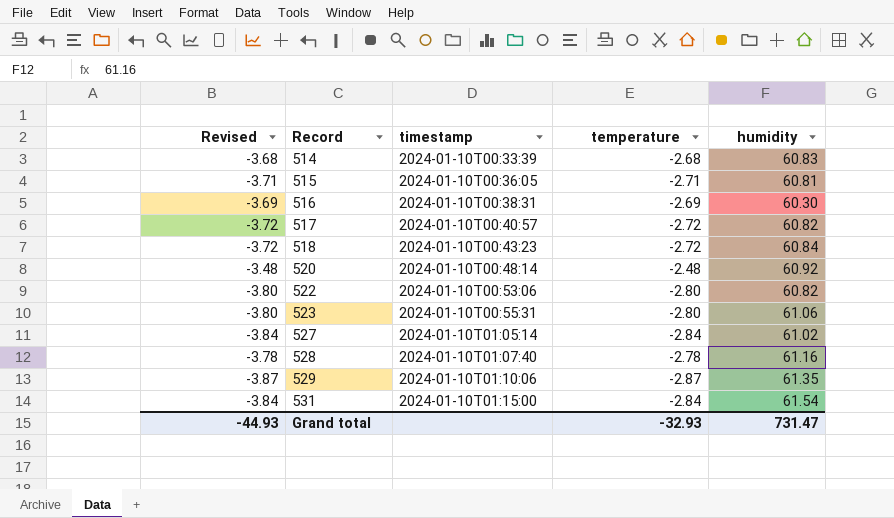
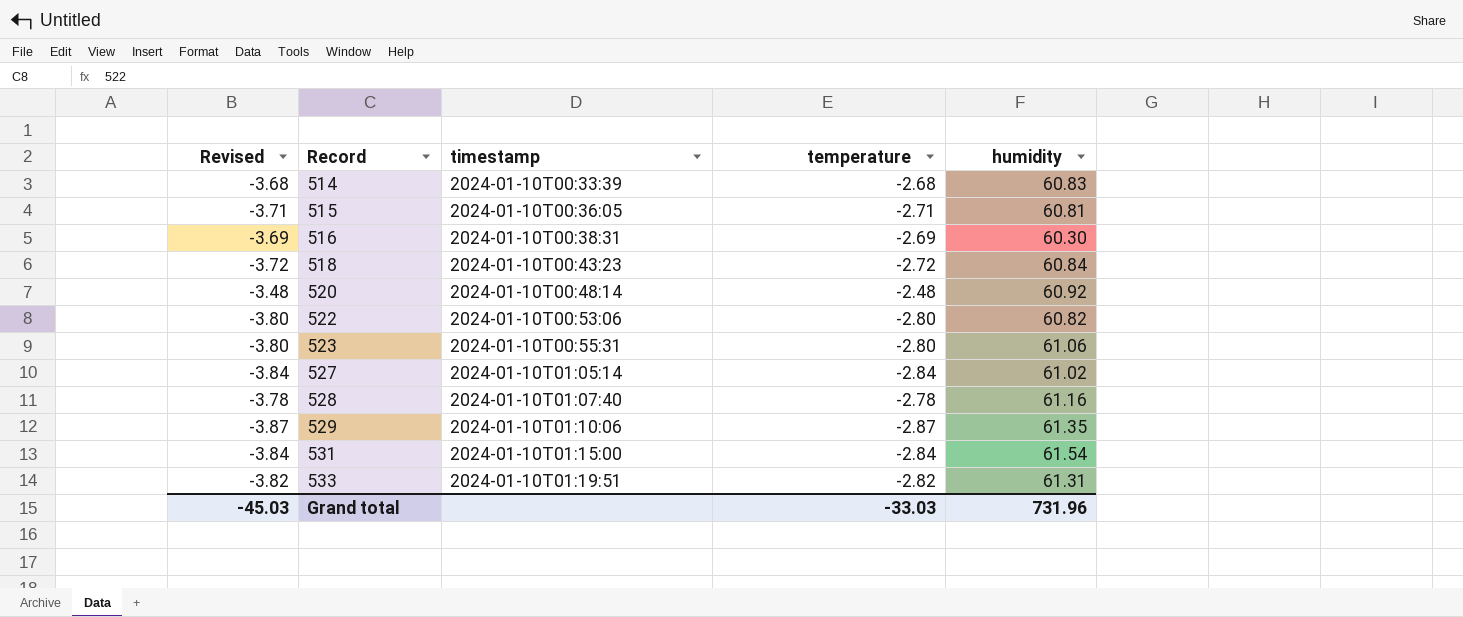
row 517: -3.72 | 2024-01-10T00:40:57 | -2.72 | 60.82 -> none
row 533: none -> -3.82 | 2024-01-10T01:19:51 | -2.82 | 61.31
Grand total | Revised: -44.93 -> -45.03
Grand total | temperature: -32.93 -> -33.03
Grand total | humidity: 731.47 -> 731.96

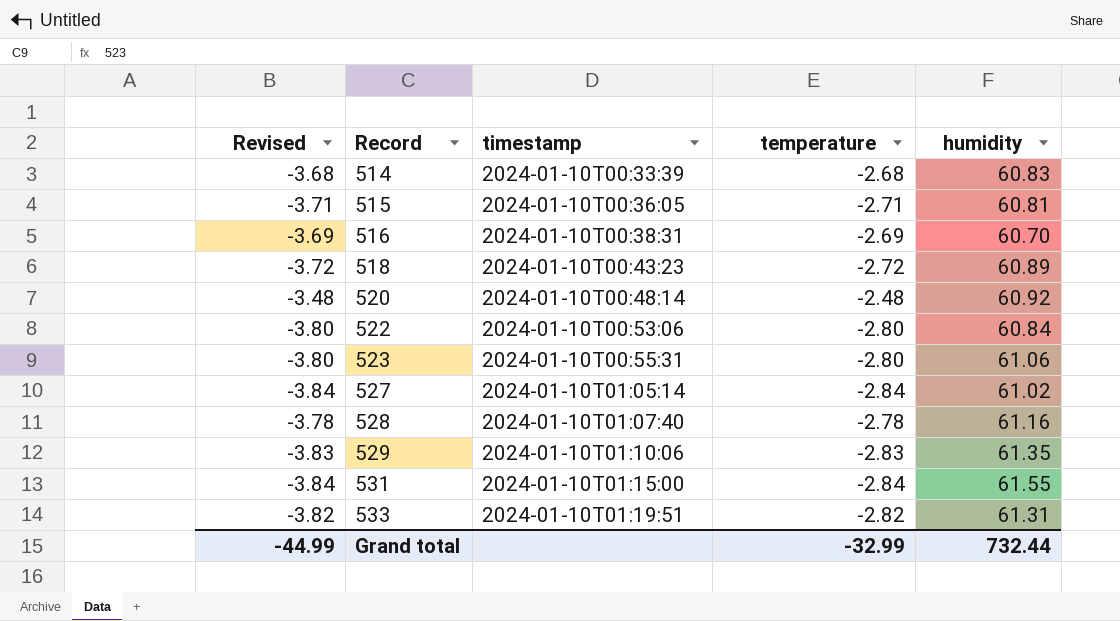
516 | humidity: 60.30 -> 60.70
518 | humidity: 60.84 -> 60.89
522 | humidity: 60.82 -> 60.84
529 | Revised: -3.87 -> -3.83
529 | temperature: -2.87 -> -2.83
531 | humidity: 61.54 -> 61.55
Grand total | Revised: -45.03 -> -44.99
Grand total | temperature: -33.03 -> -32.99
Grand total | humidity: 731.96 -> 732.44

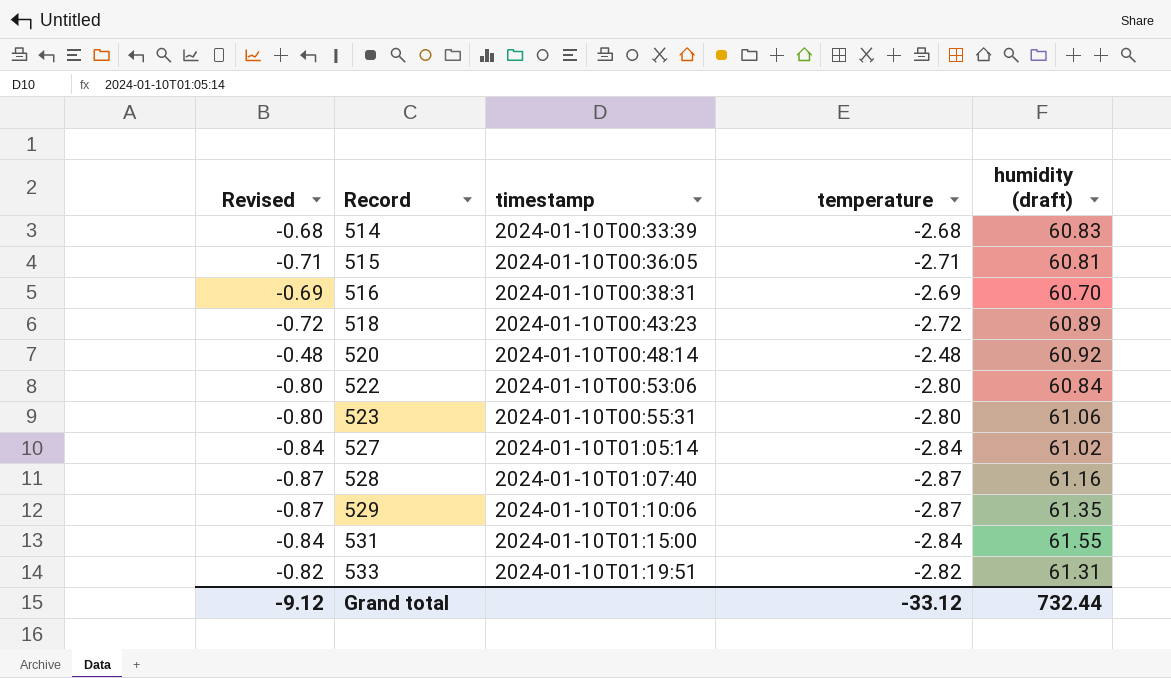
column Revised | formula: [temperature] - 1 -> [temperature] + 2
column name: humidity -> humidity (draft)
528 | temperature: -2.78 -> -2.87
529 | temperature: -2.83 -> -2.87
Grand total | Revised: -44.99 -> -9.12
Grand total | temperature: -32.99 -> -33.12

